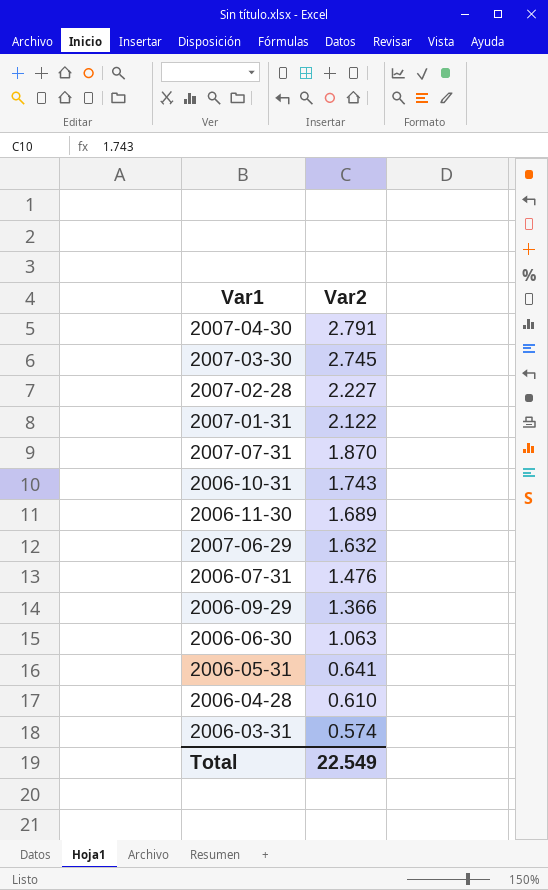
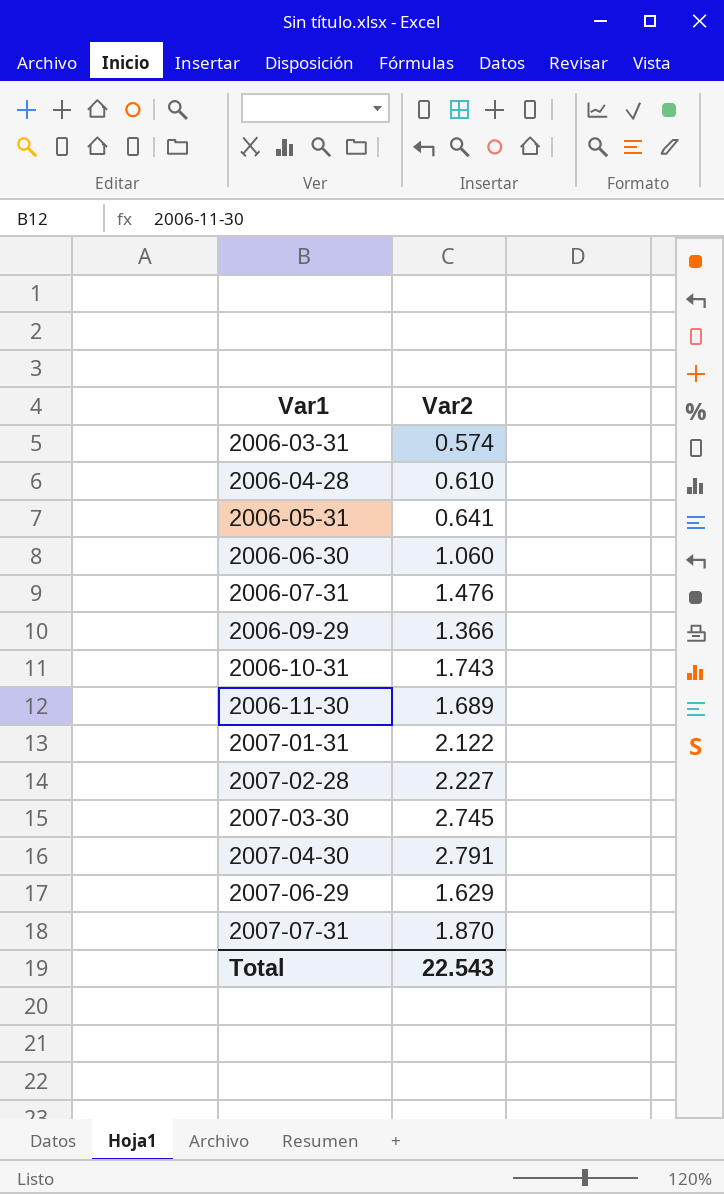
row order: Var2 descending -> Var1 ascending
2006-06-30 | Var2: 1.063 -> 1.060
2007-06-29 | Var2: 1.632 -> 1.629
Total | Var2: 22.549 -> 22.543

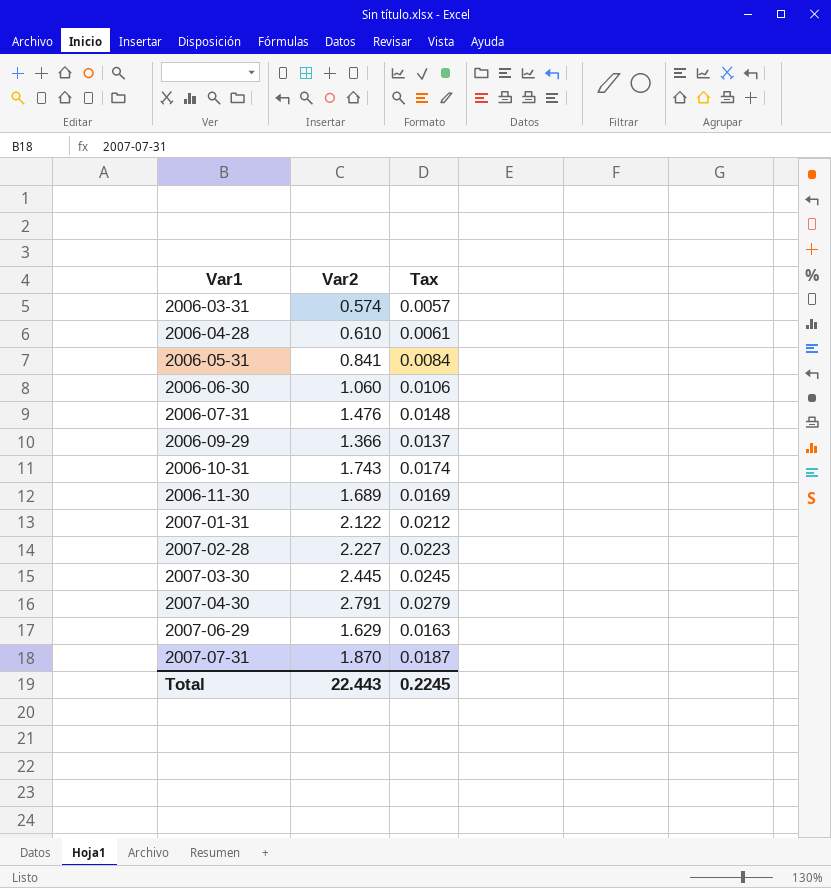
column Tax | formula: none -> [Var2] * 0.01
2006-05-31 | Var2: 0.641 -> 0.841
2007-03-30 | Var2: 2.745 -> 2.445
Total | Var2: 22.543 -> 22.443

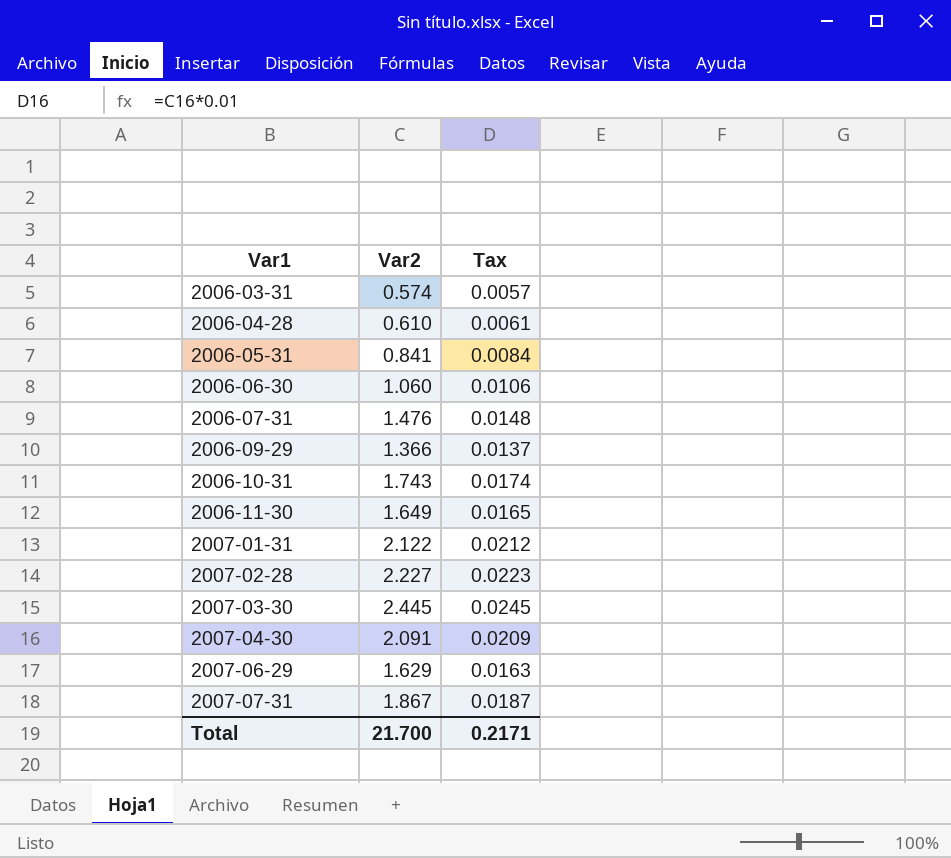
2006-11-30 | Var2: 1.689 -> 1.649
2006-11-30 | Tax: 0.0169 -> 0.0165
2007-04-30 | Var2: 2.791 -> 2.091
2007-04-30 | Tax: 0.0279 -> 0.0209
2007-07-31 | Var2: 1.870 -> 1.867
Total | Var2: 22.443 -> 21.700
Total | Tax: 0.2245 -> 0.2171

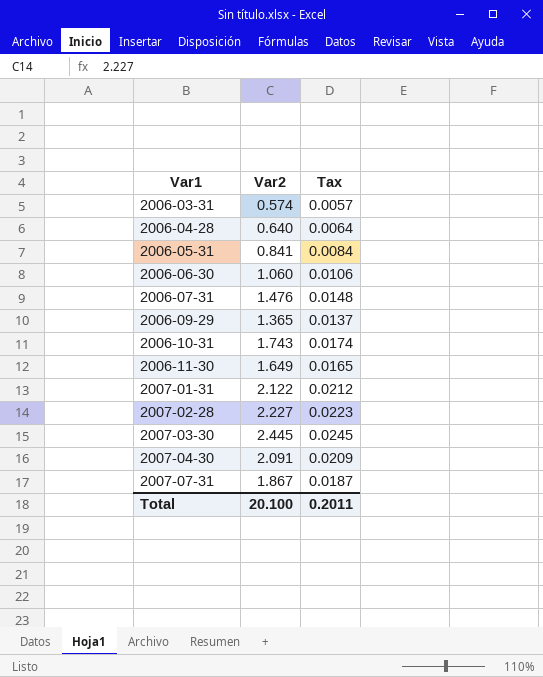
row 2007-06-29: 1.629 | 0.0163 -> none
2006-04-28 | Var2: 0.610 -> 0.640
2006-04-28 | Tax: 0.0061 -> 0.0064
2006-09-29 | Var2: 1.366 -> 1.365
Total | Var2: 21.700 -> 20.100
Total | Tax: 0.2171 -> 0.2011

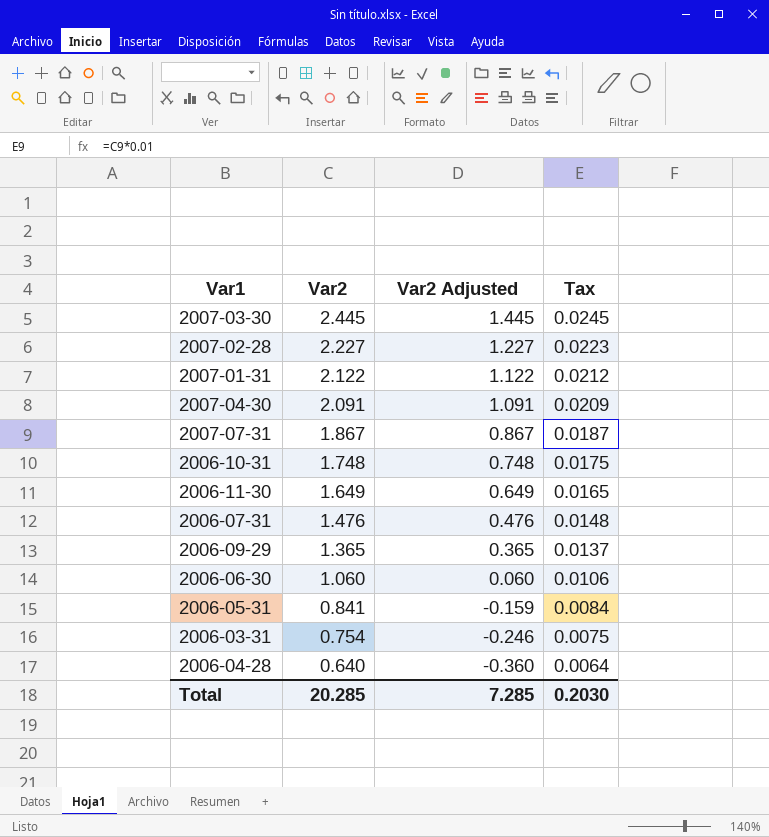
row order: Var1 ascending -> Var2 descending
column Var2 Adjusted | formula: none -> [Var2] - 1
2006-10-31 | Var2: 1.743 -> 1.748
2006-10-31 | Tax: 0.0174 -> 0.0175
2006-03-31 | Var2: 0.574 -> 0.754
2006-03-31 | Tax: 0.0057 -> 0.0075
Total | Var2: 20.100 -> 20.285
Total | Tax: 0.2011 -> 0.2030

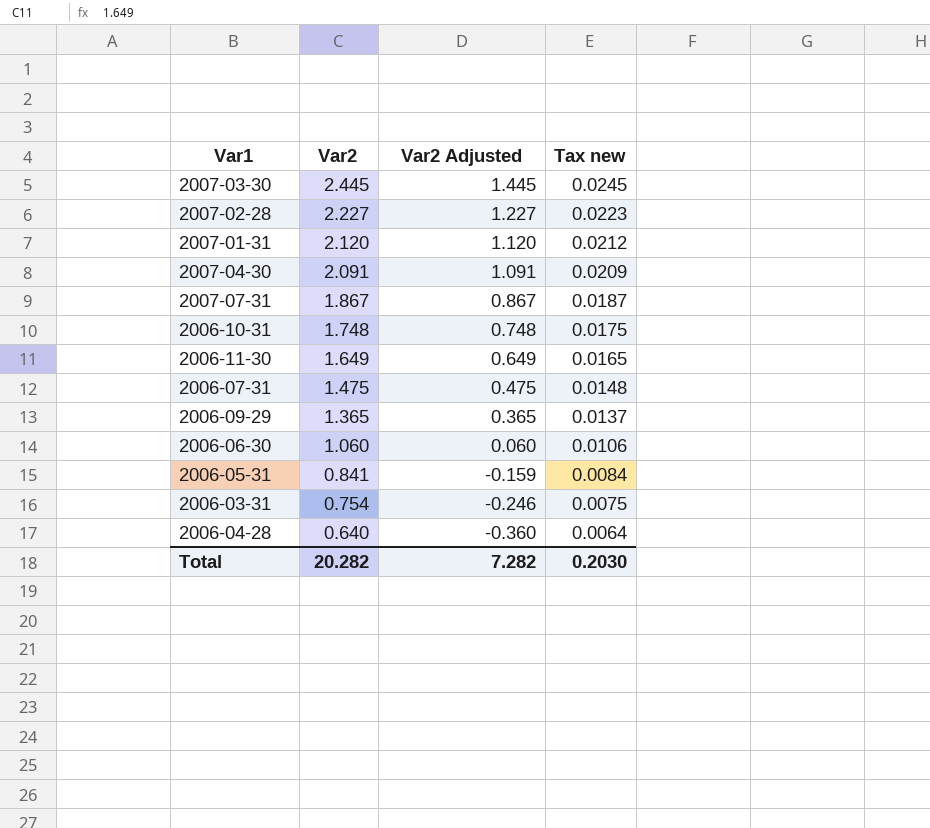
column name: Tax -> Tax new
2007-01-31 | Var2: 2.122 -> 2.120
2007-01-31 | Var2 Adjusted: 1.122 -> 1.120
2006-07-31 | Var2: 1.476 -> 1.475
2006-07-31 | Var2 Adjusted: 0.476 -> 0.475
Total | Var2: 20.285 -> 20.282
Total | Var2 Adjusted: 7.285 -> 7.282

